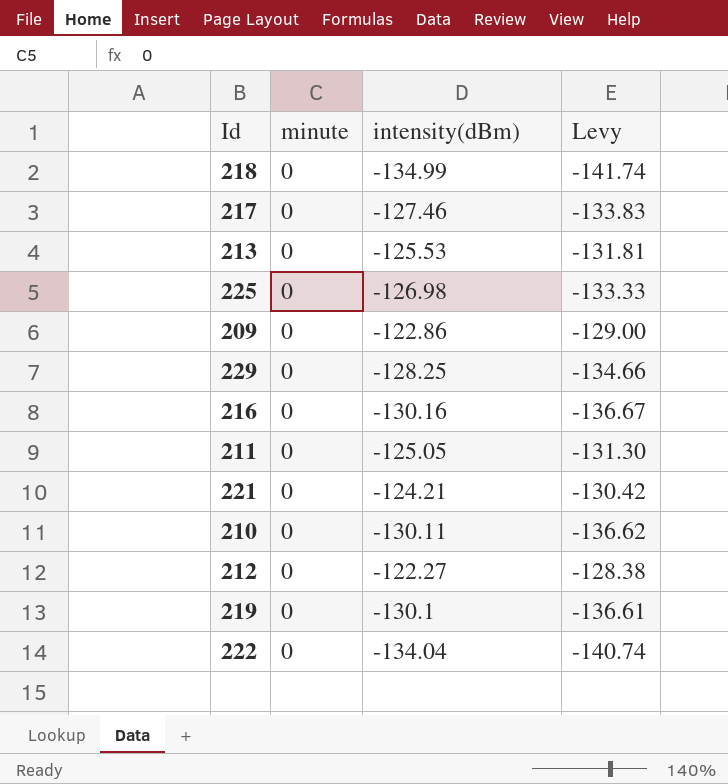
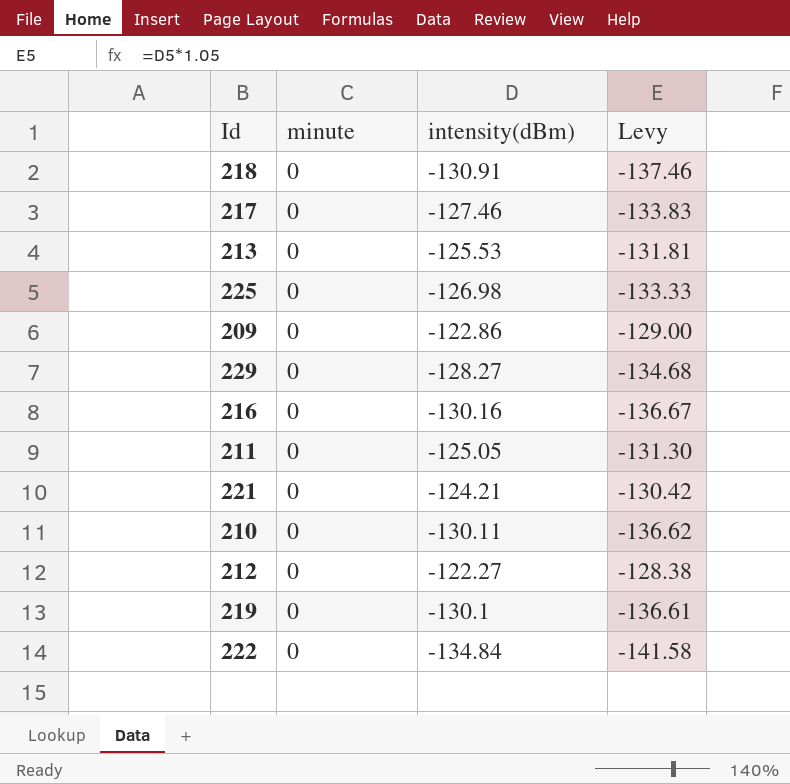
218 | intensity(dBm): -134.99 -> -130.91
218 | Levy: -141.74 -> -137.46
229 | intensity(dBm): -128.25 -> -128.27
229 | Levy: -134.66 -> -134.68
222 | intensity(dBm): -134.04 -> -134.84
222 | Levy: -140.74 -> -141.58

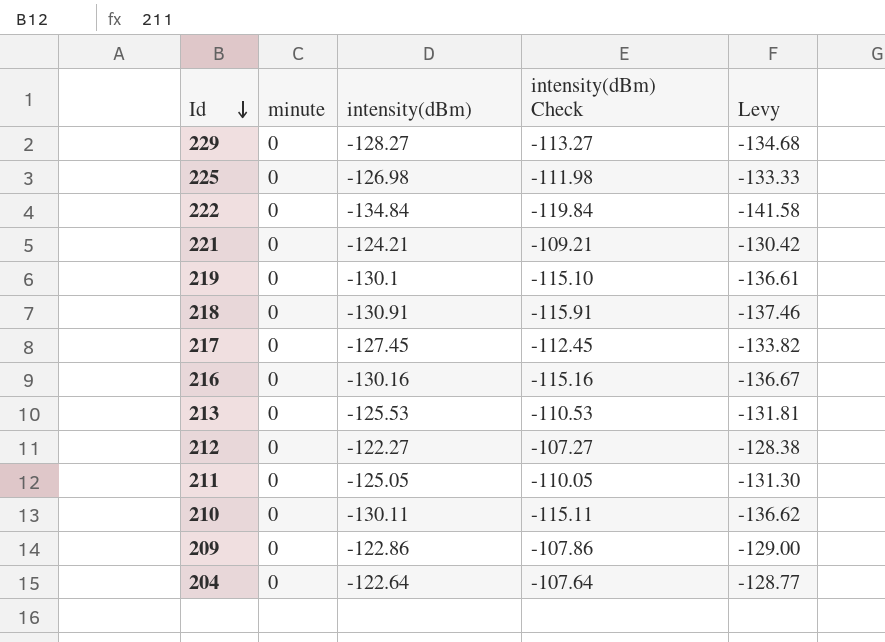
row order: none -> Id descending
column intensity(dBm) Check | formula: none -> [intensity(dBm)] + 15
217 | intensity(dBm): -127.46 -> -127.45
217 | Levy: -133.83 -> -133.82
row 204: none -> 0 | -122.64 | -107.64 | -128.77

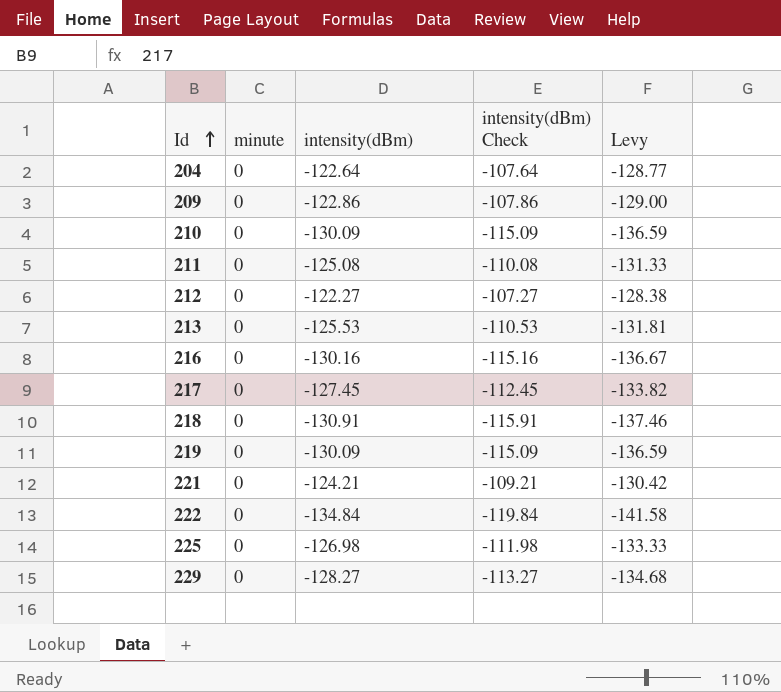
row order: Id descending -> Id ascending
210 | intensity(dBm): -130.11 -> -130.09
210 | intensity(dBm) Check: -115.11 -> -115.09
210 | Levy: -136.62 -> -136.59
211 | intensity(dBm): -125.05 -> -125.08
211 | intensity(dBm) Check: -110.05 -> -110.08
211 | Levy: -131.30 -> -131.33
219 | intensity(dBm): -130.1 -> -130.09
219 | intensity(dBm) Check: -115.10 -> -115.09
219 | Levy: -136.61 -> -136.59

